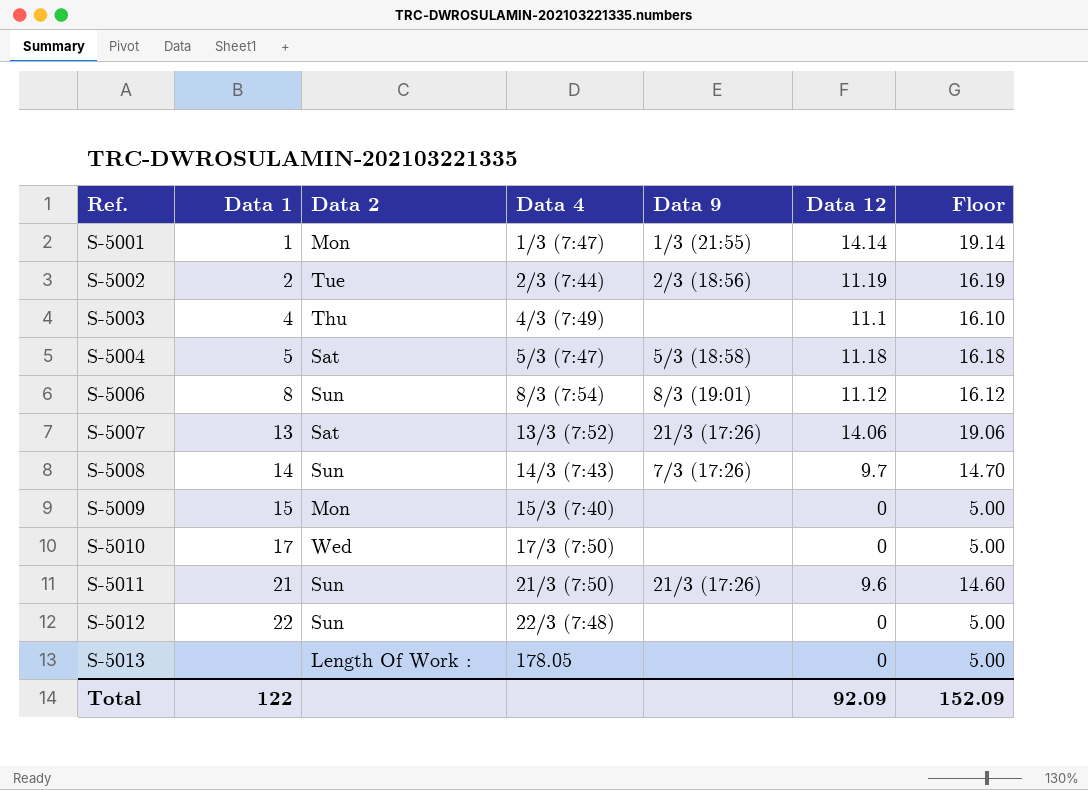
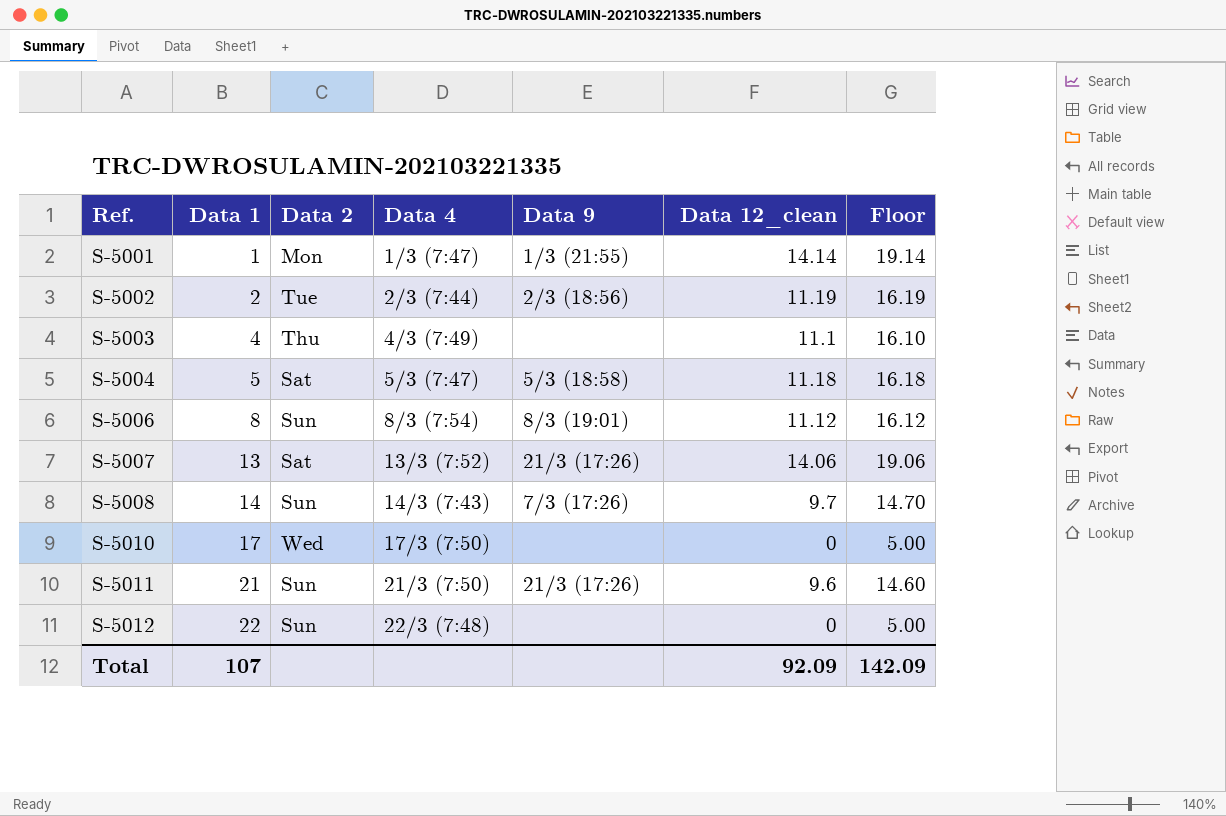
column name: Data 12 -> Data 12_clean
row S-5009: 15 | Mon | 15/3 (7:40) | none | 0 | 5.00 -> none
row S-5013: none | Length Of Work : | 178.05 | none | 0 | 5.00 -> none
Total | Data 1: 122 -> 107
Total | Floor: 152.09 -> 142.09

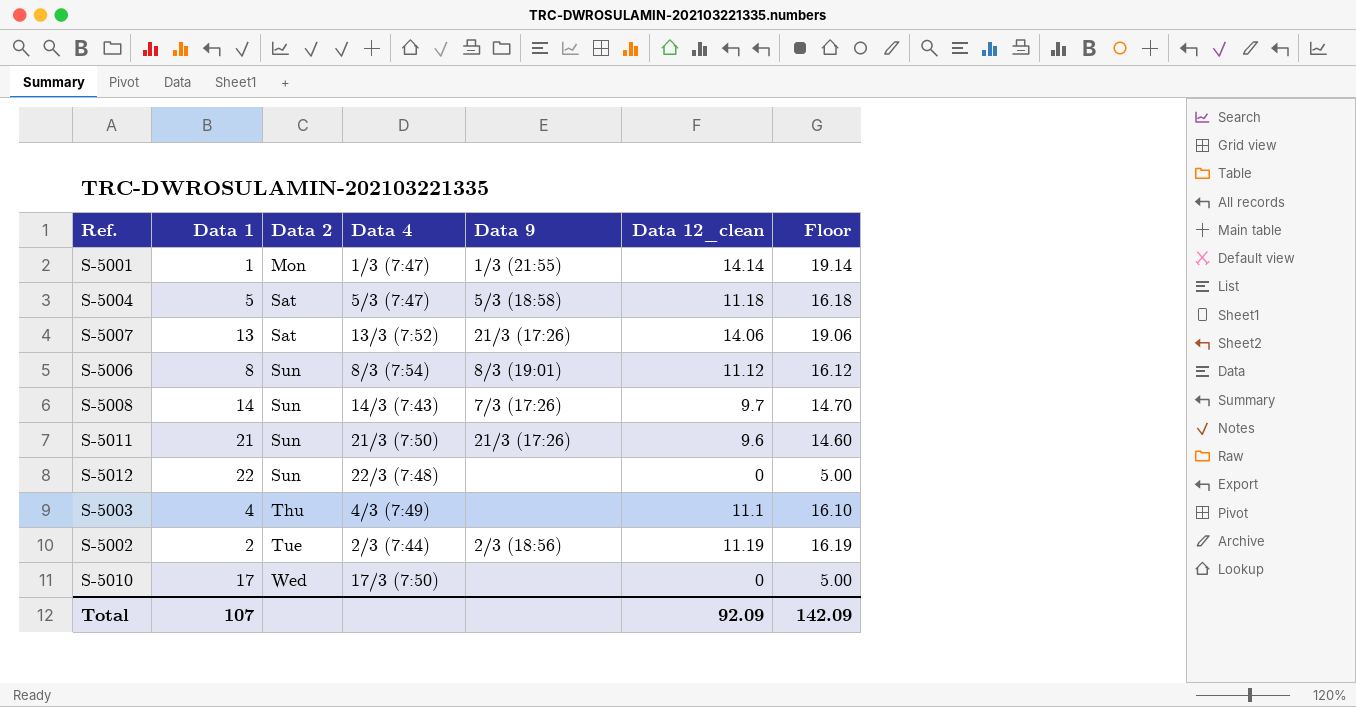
row order: Ref. ascending -> Data 2 ascending

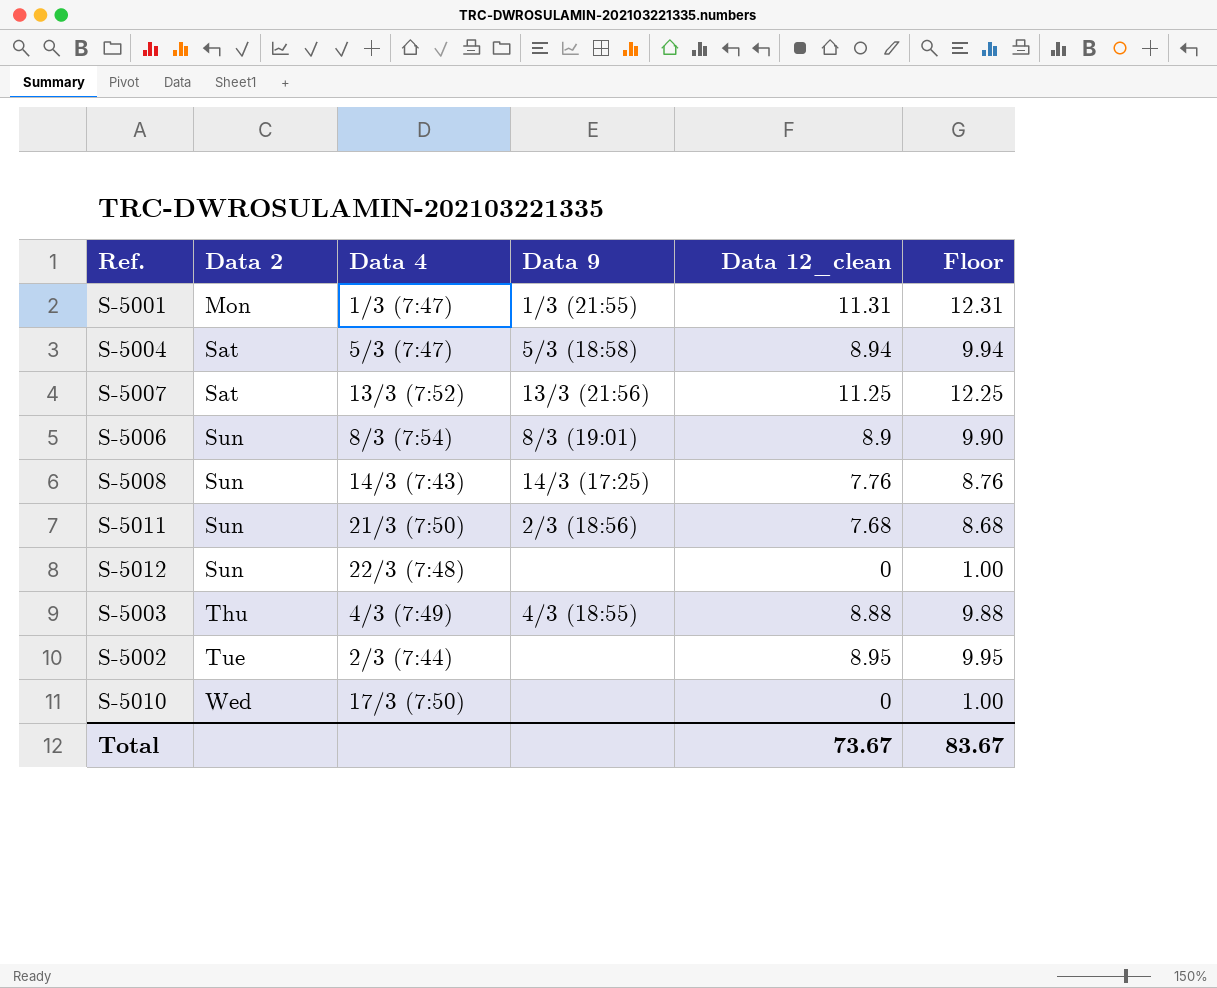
column Data 1 | position: 2 -> none
column Floor | formula: [Data 12_clean] + 5 -> [Data 12_clean] + 1
S-5001 | Data 12_clean: 14.14 -> 11.31
S-5004 | Data 12_clean: 11.18 -> 8.94
S-5007 | Data 9: 21/3 (17:26) -> 13/3 (21:56)
S-5007 | Data 12_clean: 14.06 -> 11.25
S-5006 | Data 12_clean: 11.12 -> 8.9
S-5008 | Data 9: 7/3 (17:26) -> 14/3 (17:25)
S-5008 | Data 12_clean: 9.7 -> 7.76
S-5011 | Data 9: 21/3 (17:26) -> 2/3 (18:56)
S-5011 | Data 12_clean: 9.6 -> 7.68
S-5003 | Data 9: none -> 4/3 (18:55)
S-5003 | Data 12_clean: 11.1 -> 8.88
S-5002 | Data 9: 2/3 (18:56) -> none
S-5002 | Data 12_clean: 11.19 -> 8.95
Total | Data 12_clean: 92.09 -> 73.67
Total | Floor: 142.09 -> 83.67

